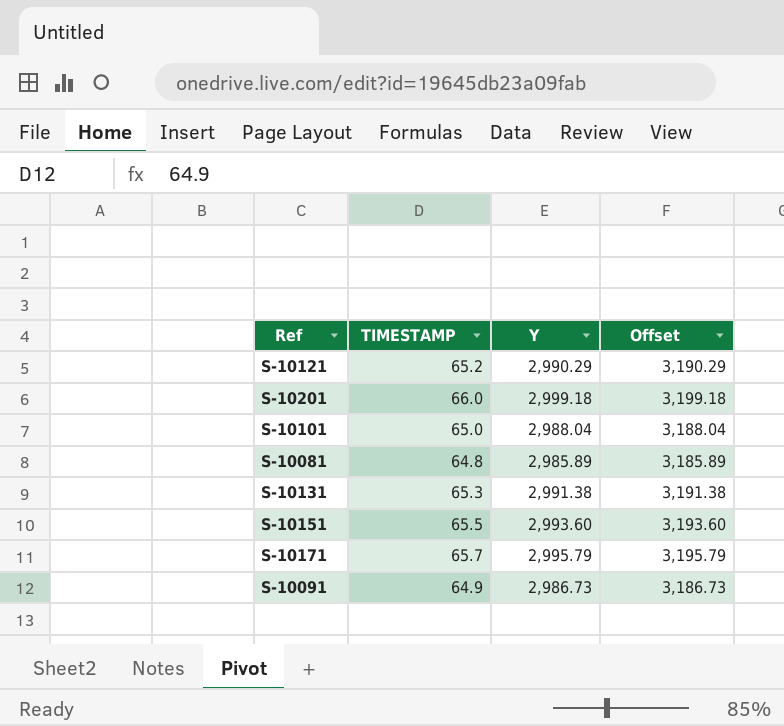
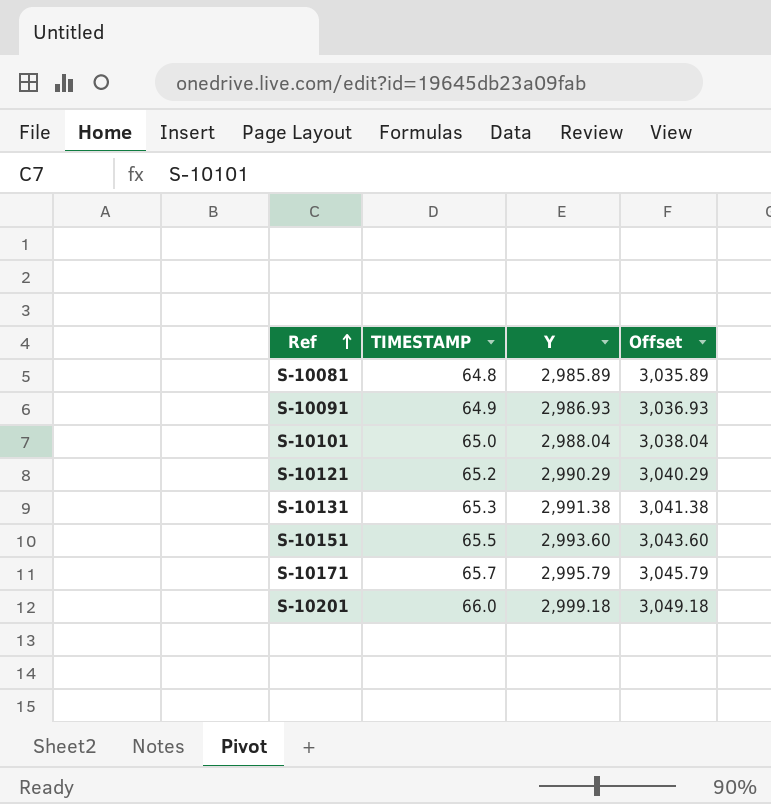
row order: none -> Ref ascending
column Offset | formula: [Y] + 200 -> [Y] + 50
S-10091 | Y: 2,986.73 -> 2,986.93

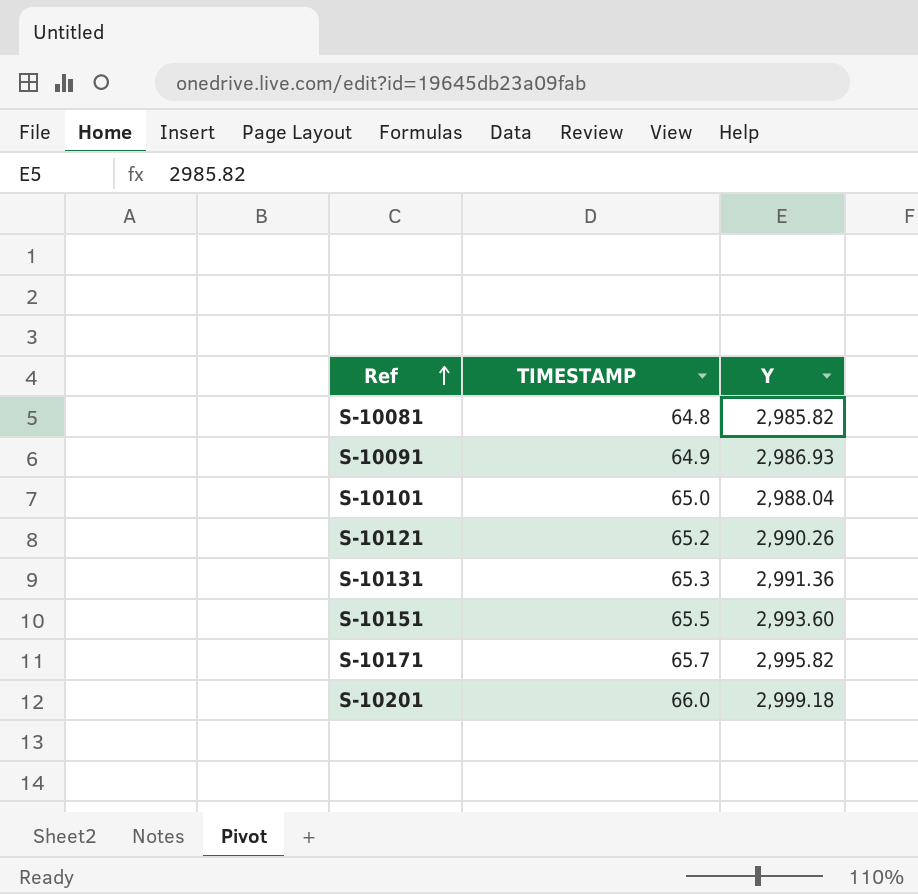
column Offset | formula: [Y] + 50 -> none
S-10081 | Y: 2,985.89 -> 2,985.82
S-10121 | Y: 2,990.29 -> 2,990.26
S-10131 | Y: 2,991.38 -> 2,991.36
S-10171 | Y: 2,995.79 -> 2,995.82

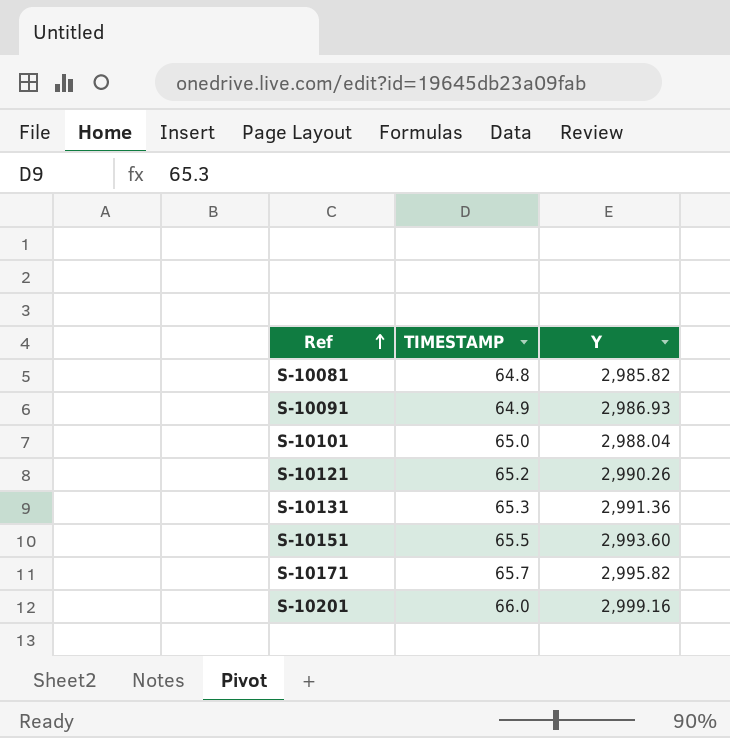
S-10201 | Y: 2,999.18 -> 2,999.16

